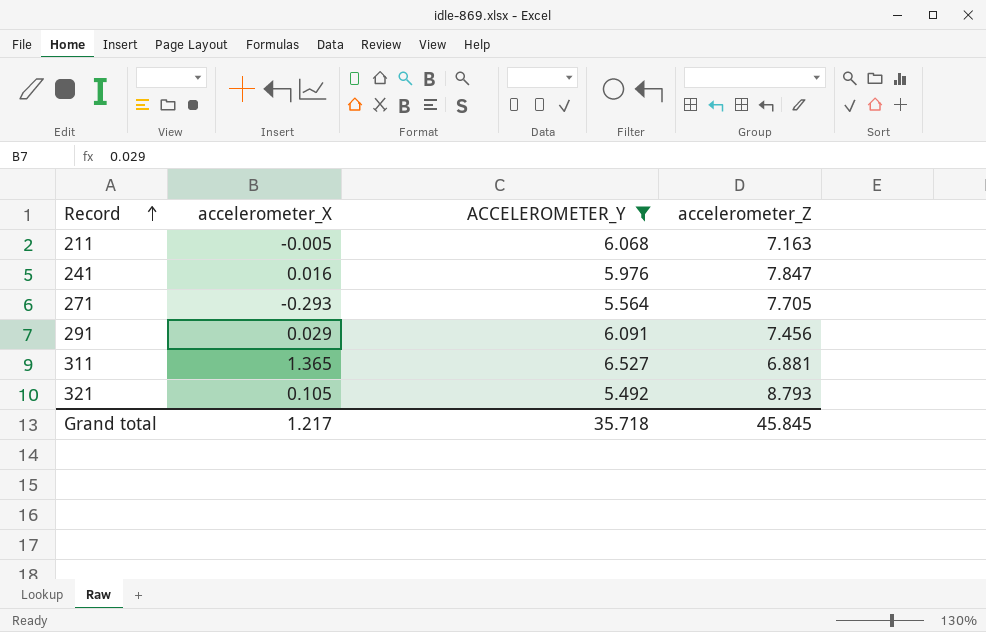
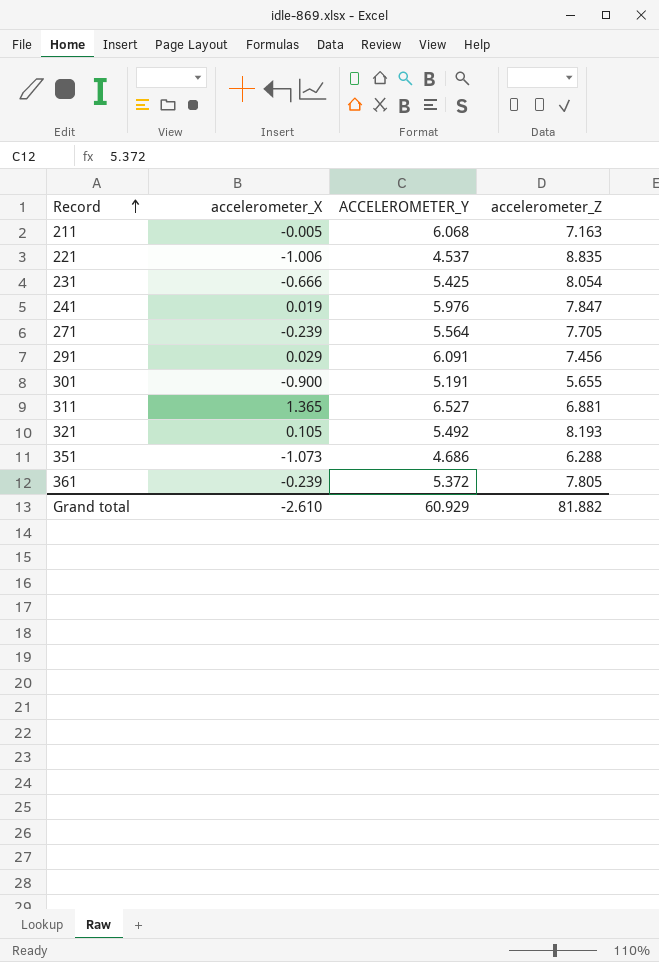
filter: ACCELEROMETER_Y >= 5.492 -> none
241 | accelerometer_X: 0.016 -> 0.019
271 | accelerometer_X: -0.293 -> -0.239
321 | accelerometer_Z: 8.793 -> 8.193
Grand total | accelerometer_X: 1.217 -> -2.610
Grand total | ACCELEROMETER_Y: 35.718 -> 60.929
Grand total | accelerometer_Z: 45.845 -> 81.882

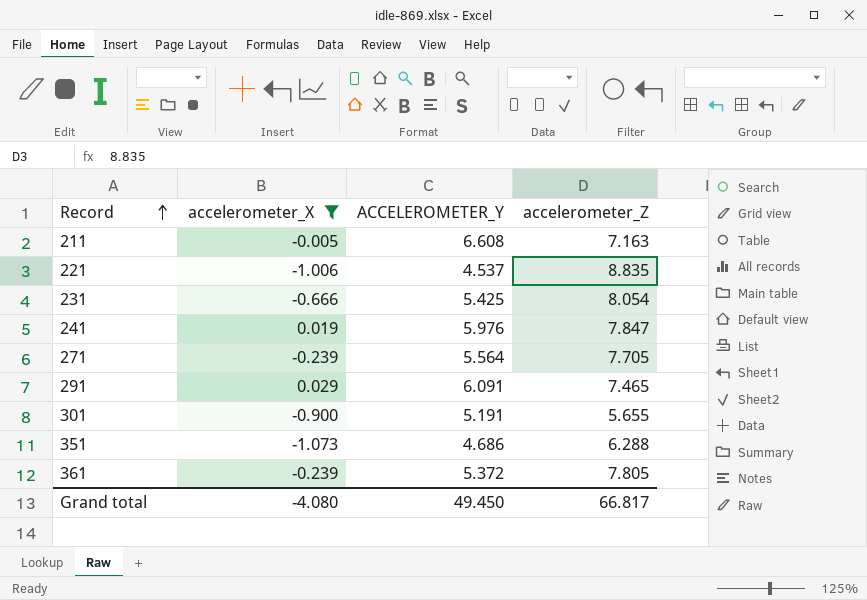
filter: none -> accelerometer_X <= 0.029
211 | ACCELEROMETER_Y: 6.068 -> 6.608
291 | accelerometer_Z: 7.456 -> 7.465
Grand total | accelerometer_X: -2.610 -> -4.080
Grand total | ACCELEROMETER_Y: 60.929 -> 49.450
Grand total | accelerometer_Z: 81.882 -> 66.817

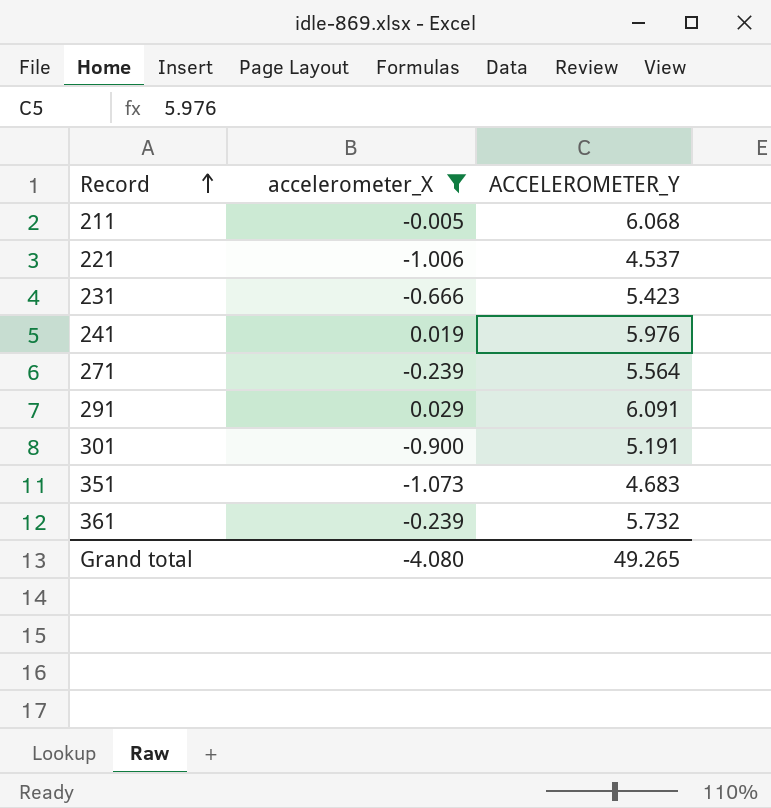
column accelerometer_Z | position: 4 -> none
211 | ACCELEROMETER_Y: 6.608 -> 6.068
231 | ACCELEROMETER_Y: 5.425 -> 5.423
351 | ACCELEROMETER_Y: 4.686 -> 4.683
361 | ACCELEROMETER_Y: 5.372 -> 5.732
Grand total | ACCELEROMETER_Y: 49.450 -> 49.265

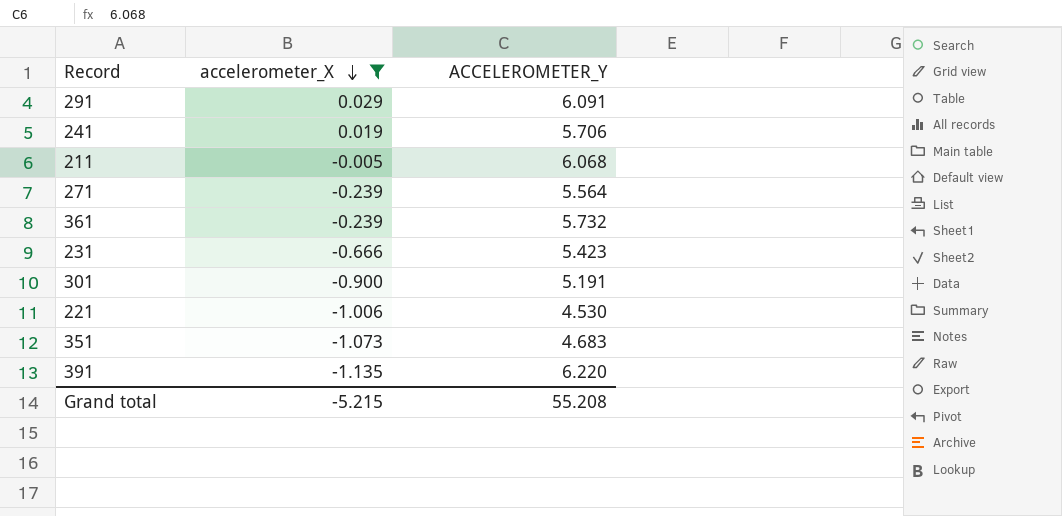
row order: Record ascending -> accelerometer_X descending
241 | ACCELEROMETER_Y: 5.976 -> 5.706
221 | ACCELEROMETER_Y: 4.537 -> 4.530
row 391: none -> -1.135 | 6.220
Grand total | accelerometer_X: -4.080 -> -5.215
Grand total | ACCELEROMETER_Y: 49.265 -> 55.208

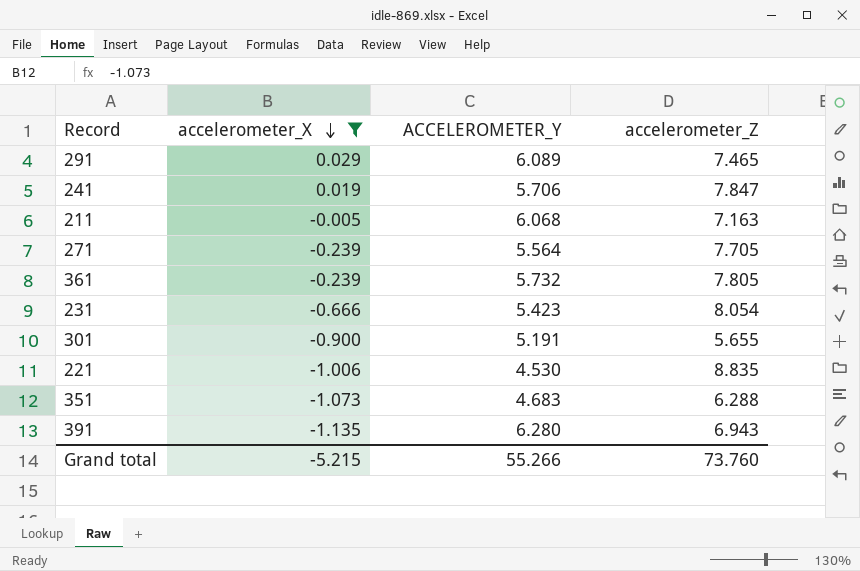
column accelerometer_Z | position: none -> 4
291 | ACCELEROMETER_Y: 6.091 -> 6.089
391 | ACCELEROMETER_Y: 6.220 -> 6.280
Grand total | ACCELEROMETER_Y: 55.208 -> 55.266

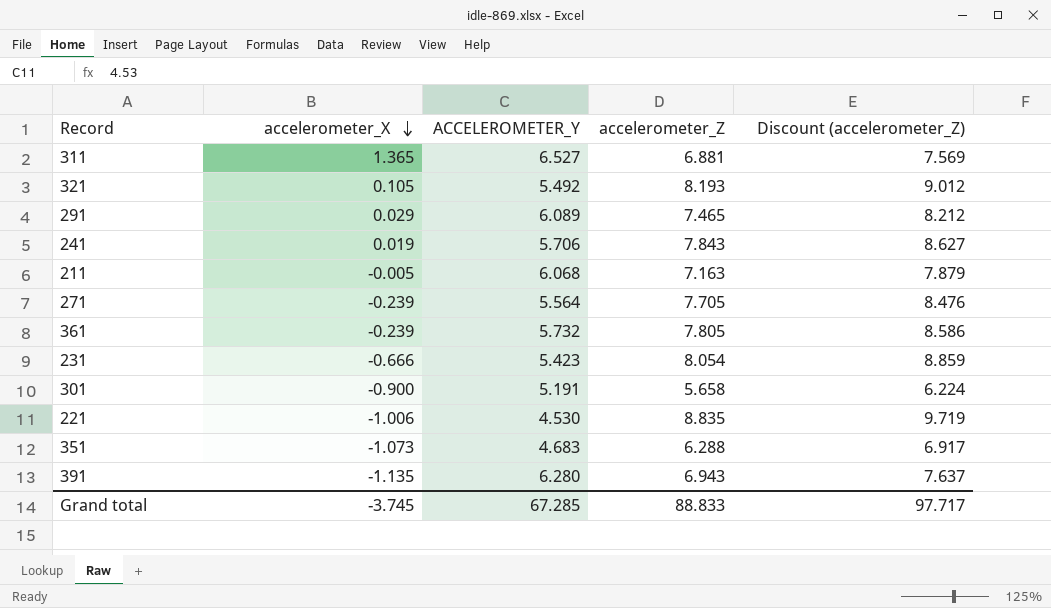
filter: accelerometer_X <= 0.029 -> none
column Discount (accelerometer_Z) | formula: none -> [accelerometer_Z] * 1.1
241 | accelerometer_Z: 7.847 -> 7.843
301 | accelerometer_Z: 5.655 -> 5.658
Grand total | accelerometer_X: -5.215 -> -3.745
Grand total | ACCELEROMETER_Y: 55.266 -> 67.285
Grand total | accelerometer_Z: 73.760 -> 88.833

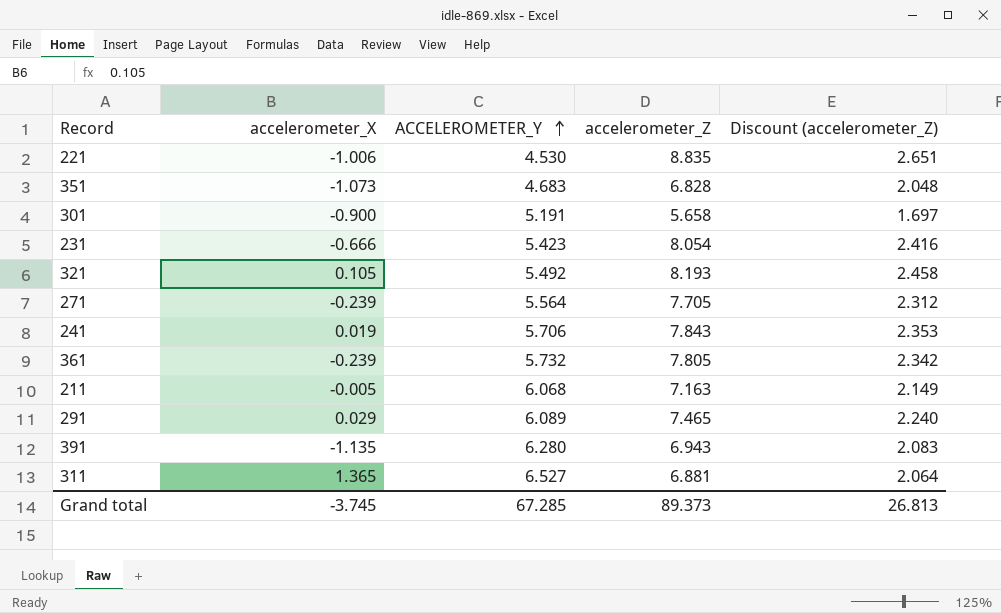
row order: accelerometer_X descending -> ACCELEROMETER_Y ascending
column Discount (accelerometer_Z) | formula: [accelerometer_Z] * 1.1 -> [accelerometer_Z] * 0.3
351 | accelerometer_Z: 6.288 -> 6.828
Grand total | accelerometer_Z: 88.833 -> 89.373
Grand total | Discount (accelerometer_Z): 97.717 -> 26.813

